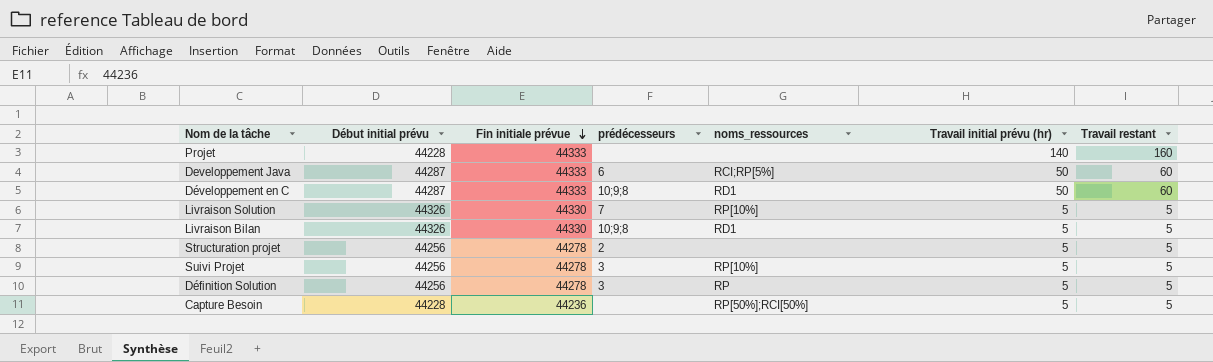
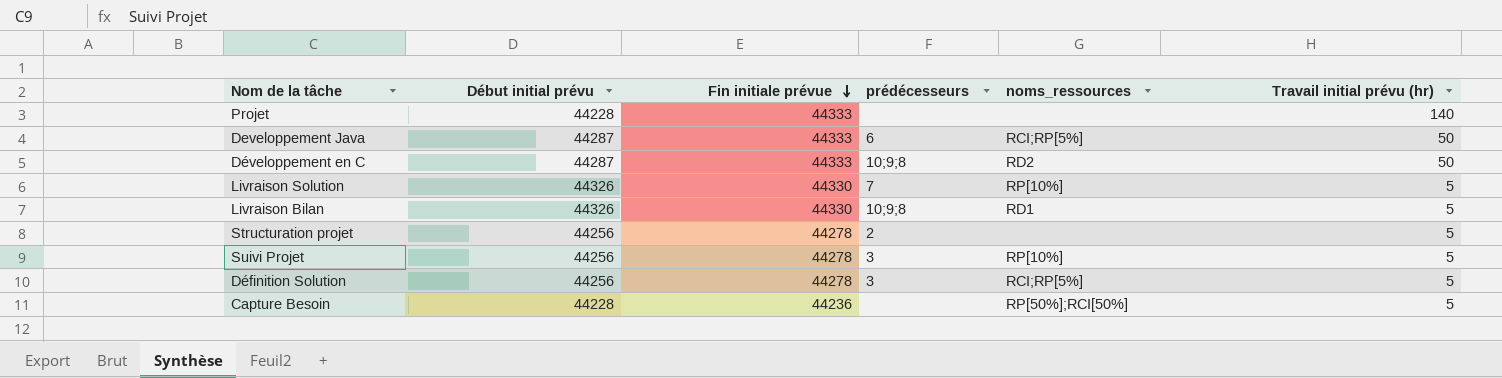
column Travail restant | position: 7 -> none
Développement en C | noms_ressources: RD1 -> RD2
Définition Solution | noms_ressources: RP -> RCI;RP[5%]

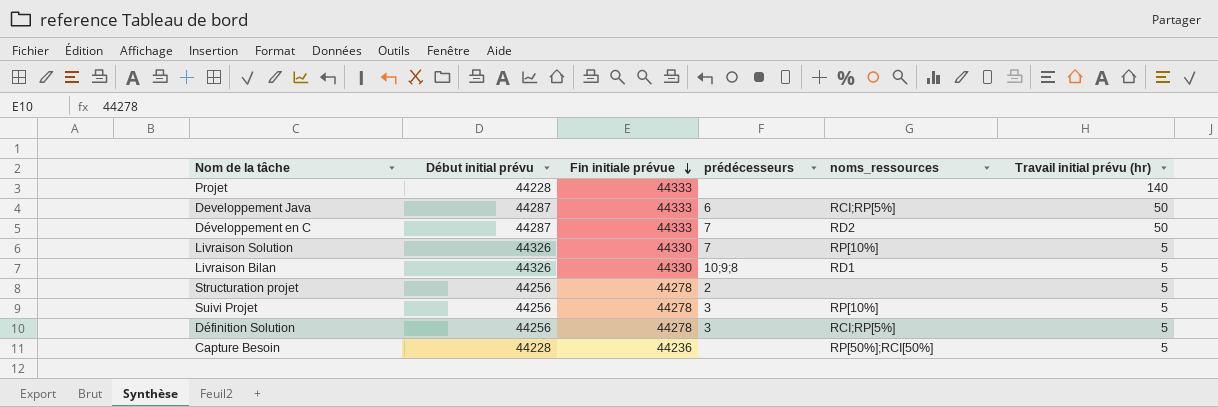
Développement en C | prédécesseurs: 10;9;8 -> 7

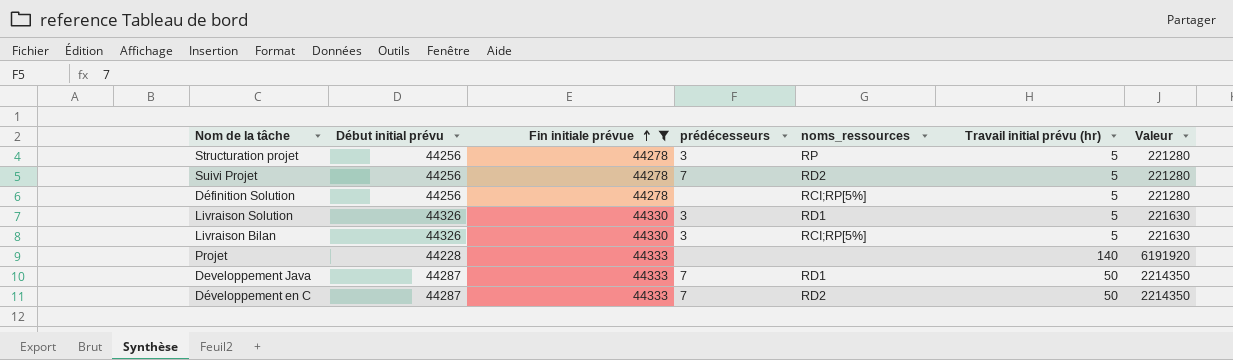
filter: none -> Fin initiale prévue != 44236
row order: Fin initiale prévue descending -> Fin initiale prévue ascending
column Valeur | formula: none -> [Début initial prévu] * [Travail initial prévu (hr)]
Structuration projet | prédécesseurs: 2 -> 3
Structuration projet | noms_ressources: none -> RP
Suivi Projet | prédécesseurs: 3 -> 7
Suivi Projet | noms_ressources: RP[10%] -> RD2
Définition Solution | prédécesseurs: 3 -> none
Livraison Solution | prédécesseurs: 7 -> 3
Livraison Solution | noms_ressources: RP[10%] -> RD1
Livraison Bilan | prédécesseurs: 10;9;8 -> 3
Livraison Bilan | noms_ressources: RD1 -> RCI;RP[5%]
Developpement Java | prédécesseurs: 6 -> 7
Developpement Java | noms_ressources: RCI;RP[5%] -> RD1

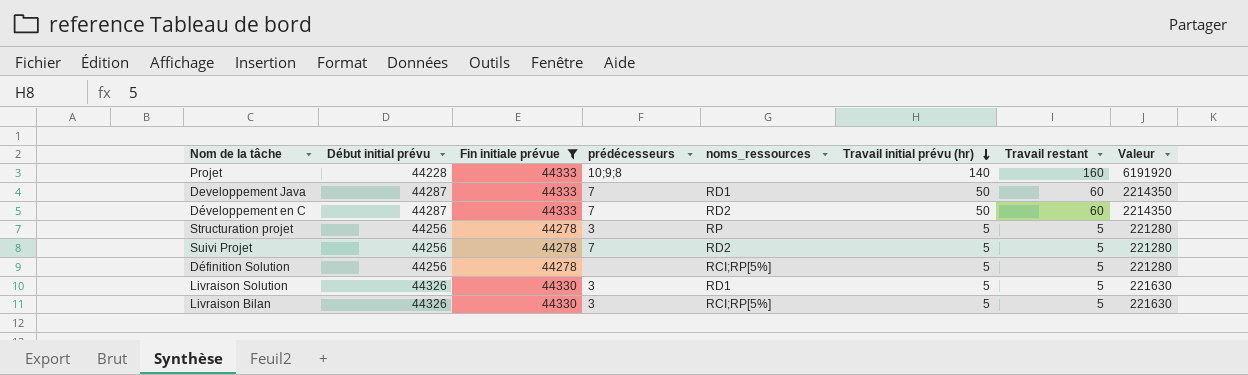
row order: Fin initiale prévue ascending -> Travail initial prévu (hr) descending
column Travail restant | position: none -> 7
Projet | prédécesseurs: none -> 10;9;8

